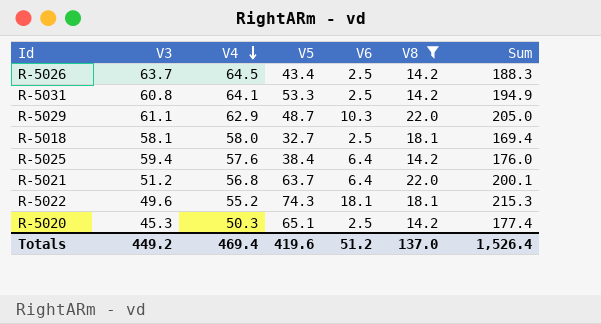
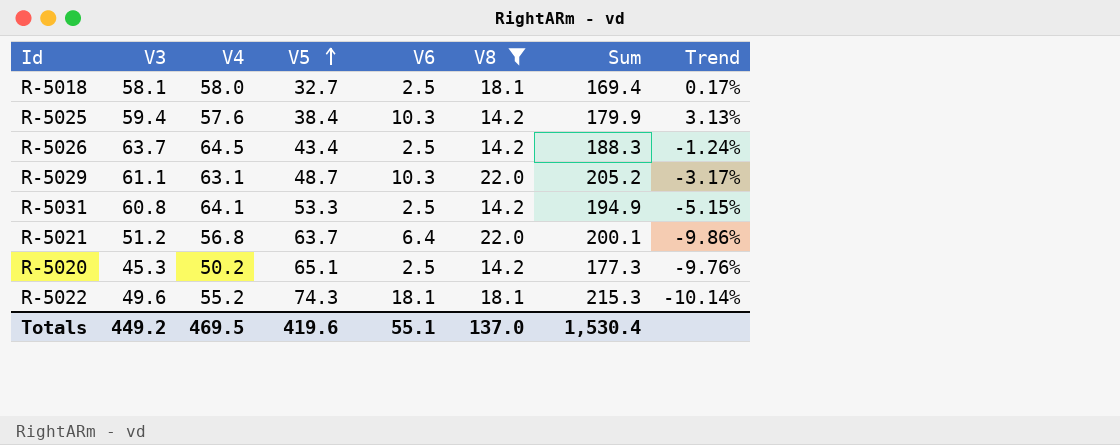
row order: V4 descending -> V5 ascending
column Trend | formula: none -> ([V3] - [V4]) / [V4]
R-5025 | V6: 6.4 -> 10.3
R-5025 | Sum: 176.0 -> 179.9
R-5029 | V4: 62.9 -> 63.1
R-5029 | Sum: 205.0 -> 205.2
R-5020 | V4: 50.3 -> 50.2
R-5020 | Sum: 177.4 -> 177.3
Totals | V4: 469.4 -> 469.5
Totals | V6: 51.2 -> 55.1
Totals | Sum: 1,526.4 -> 1,530.4

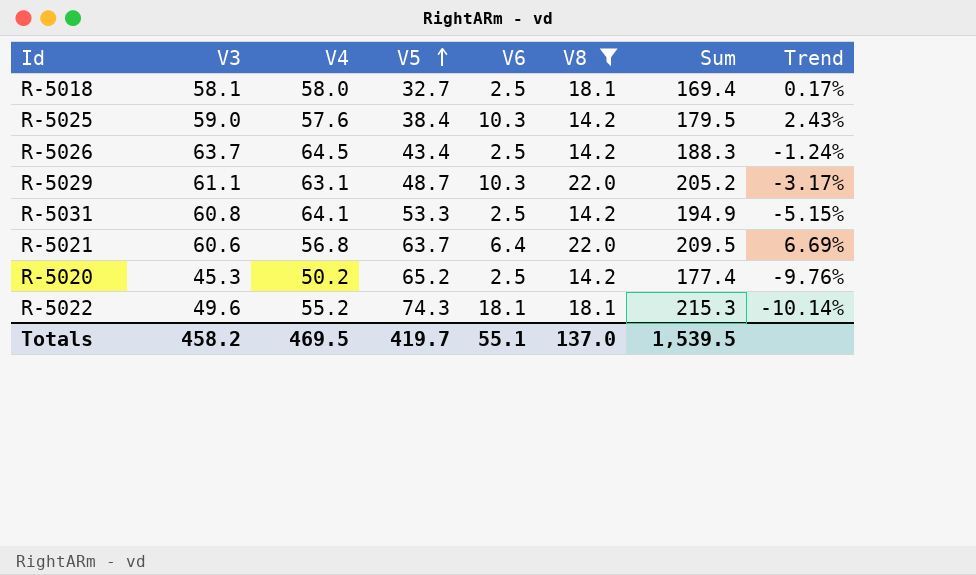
R-5025 | V3: 59.4 -> 59.0
R-5025 | Sum: 179.9 -> 179.5
R-5025 | Trend: 3.13% -> 2.43%
R-5021 | V3: 51.2 -> 60.6
R-5021 | Sum: 200.1 -> 209.5
R-5021 | Trend: -9.86% -> 6.69%
R-5020 | V5: 65.1 -> 65.2
R-5020 | Sum: 177.3 -> 177.4
Totals | V3: 449.2 -> 458.2
Totals | V5: 419.6 -> 419.7
Totals | Sum: 1,530.4 -> 1,539.5

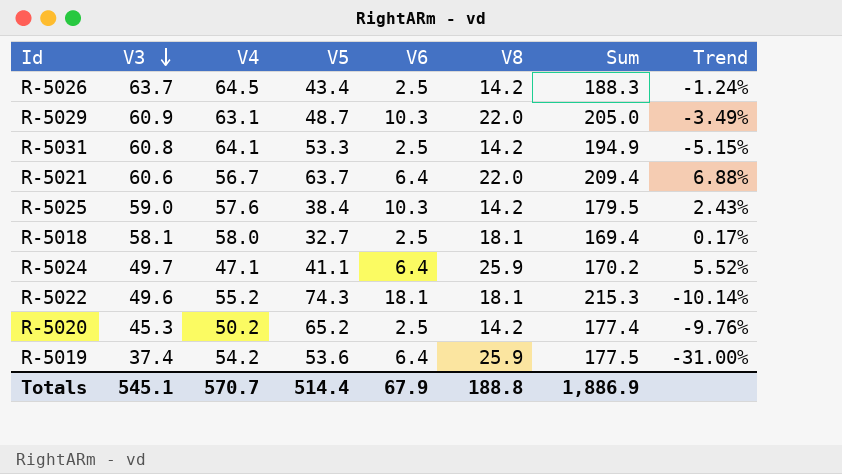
filter: V8 != 25.9 -> none
row order: V5 ascending -> V3 descending
R-5029 | V3: 61.1 -> 60.9
R-5029 | Sum: 205.2 -> 205.0
R-5029 | Trend: -3.17% -> -3.49%
R-5021 | V4: 56.8 -> 56.7
R-5021 | Sum: 209.5 -> 209.4
R-5021 | Trend: 6.69% -> 6.88%
Totals | V3: 458.2 -> 545.1
Totals | V4: 469.5 -> 570.7
Totals | V5: 419.7 -> 514.4
Totals | V6: 55.1 -> 67.9
Totals | V8: 137.0 -> 188.8
Totals | Sum: 1,539.5 -> 1,886.9

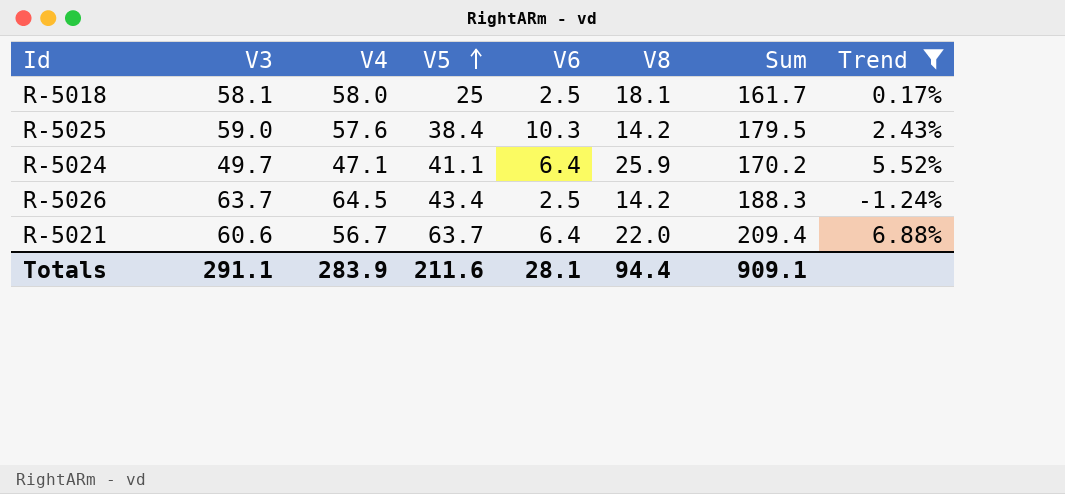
filter: none -> Trend >= -1.24%
row order: V3 descending -> V5 ascending
R-5018 | V5: 32.7 -> 25
R-5018 | Sum: 169.4 -> 161.7
Totals | V3: 545.1 -> 291.1
Totals | V4: 570.7 -> 283.9
Totals | V5: 514.4 -> 211.6
Totals | V6: 67.9 -> 28.1
Totals | V8: 188.8 -> 94.4
Totals | Sum: 1,886.9 -> 909.1

